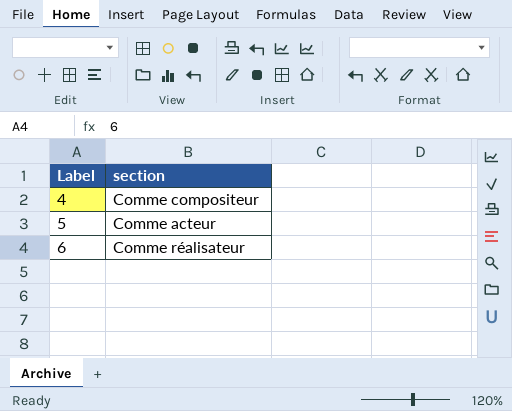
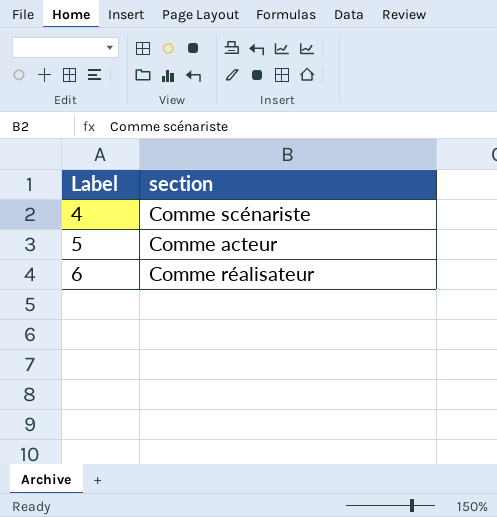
4 | section: Comme compositeur -> Comme scénariste

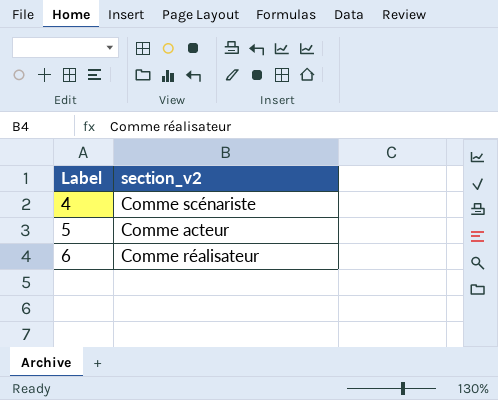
column name: section -> section_v2

